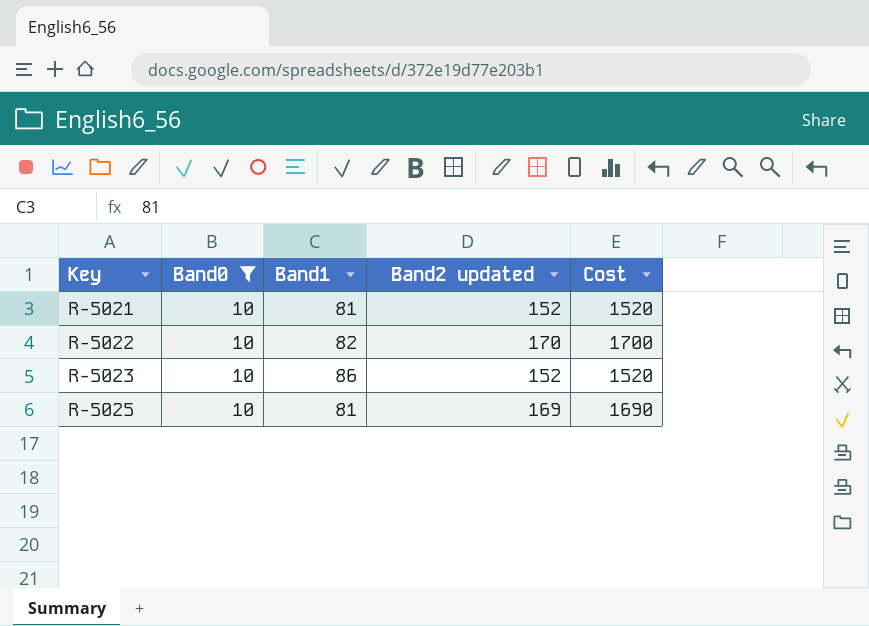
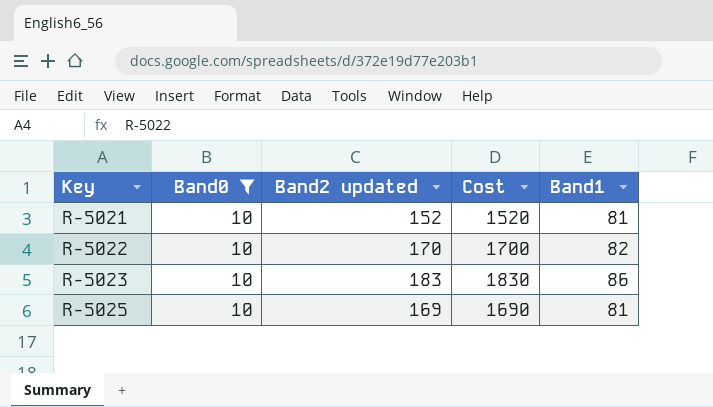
column Band1 | position: 3 -> 5
R-5023 | Band2 updated: 152 -> 183
R-5023 | Cost: 1520 -> 1830

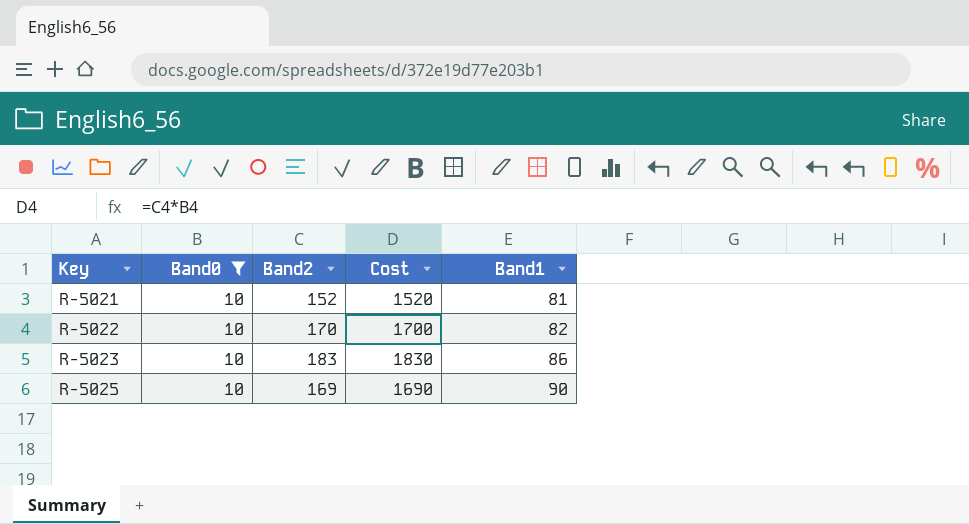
column name: Band2 updated -> Band2
R-5025 | Band1: 81 -> 90

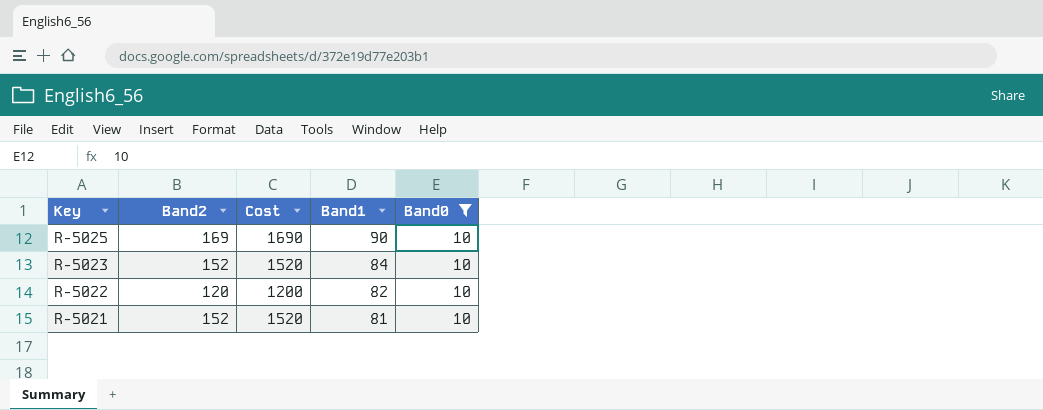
row order: Key ascending -> Key descending
column Band0 | position: 2 -> 5
R-5023 | Band2: 183 -> 152
R-5023 | Cost: 1830 -> 1520
R-5023 | Band1: 86 -> 84
R-5022 | Band2: 170 -> 120
R-5022 | Cost: 1700 -> 1200

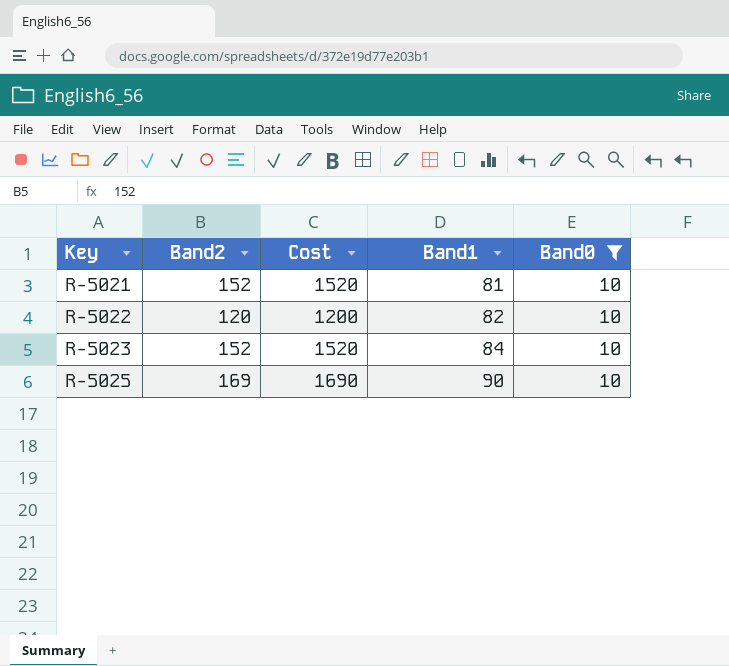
row order: Key descending -> Key ascending

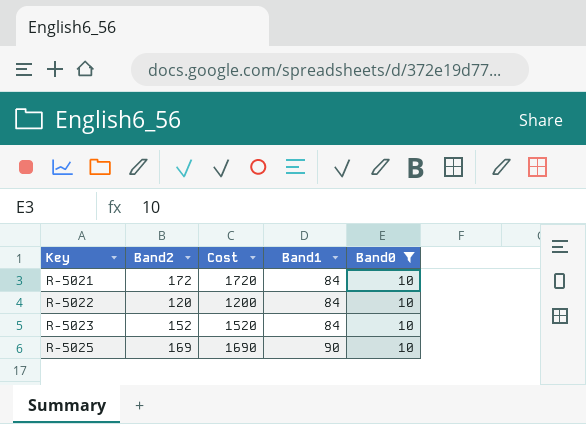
R-5021 | Band2: 152 -> 172
R-5021 | Cost: 1520 -> 1720
R-5021 | Band1: 81 -> 84
R-5022 | Band1: 82 -> 84

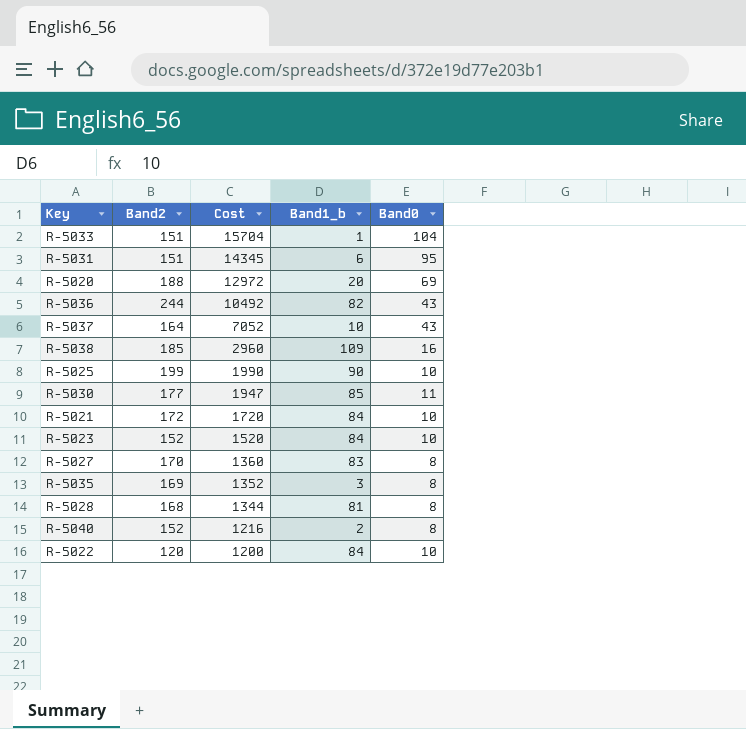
filter: Band0 = 10 -> none
row order: Key ascending -> Cost descending
column name: Band1 -> Band1_b
R-5025 | Band2: 169 -> 199
R-5025 | Cost: 1690 -> 1990

